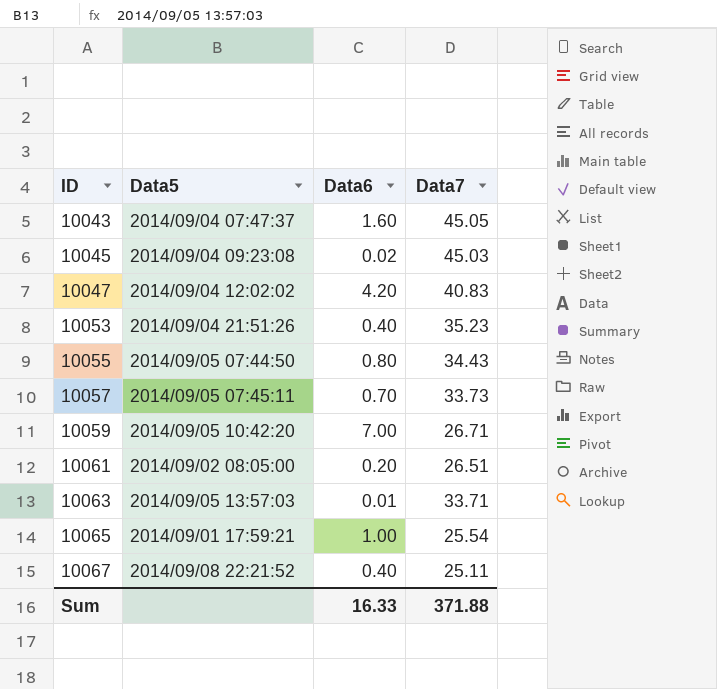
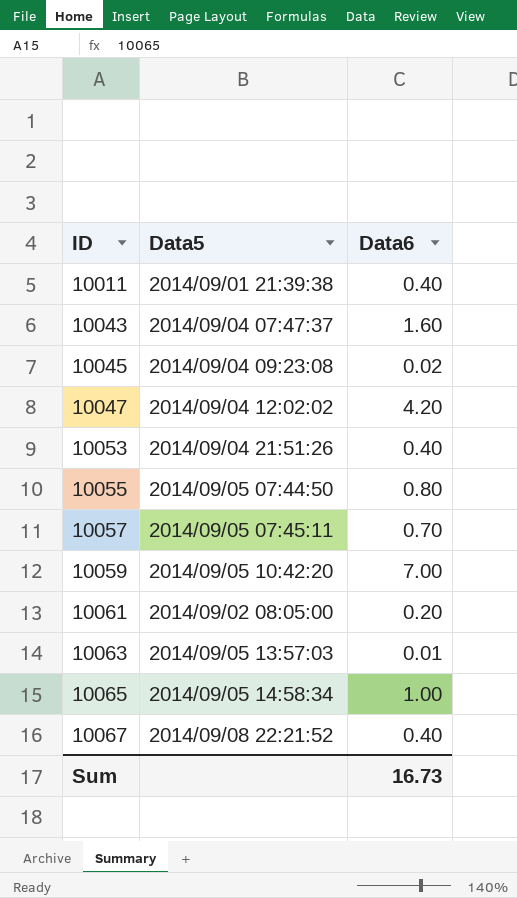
column Data7 | position: 4 -> none
row 10011: none -> 2014/09/01 21:39:38 | 0.40
10065 | Data5: 2014/09/01 17:59:21 -> 2014/09/05 14:58:34
Sum | Data6: 16.33 -> 16.73

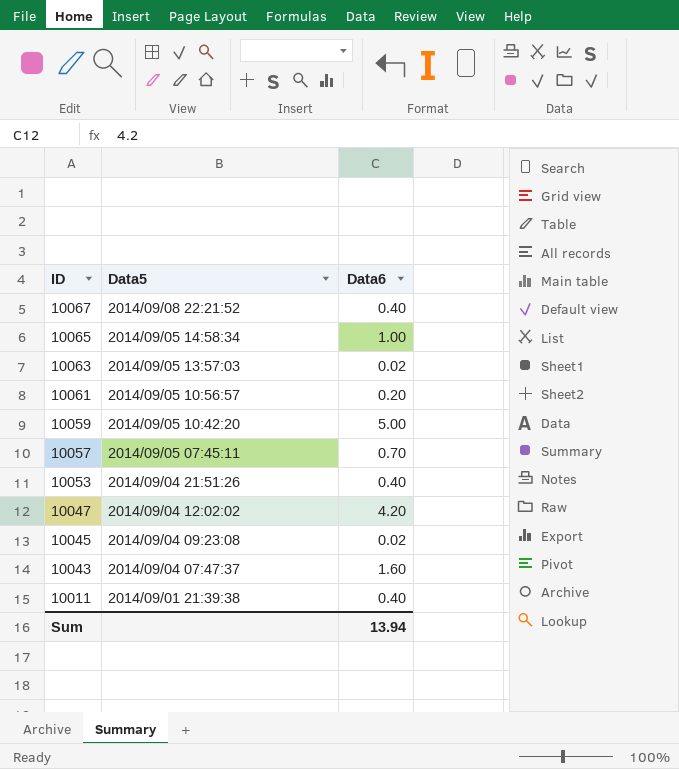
row order: ID ascending -> ID descending
row 10055: 2014/09/05 07:44:50 | 0.80 -> none
10063 | Data6: 0.01 -> 0.02
10061 | Data5: 2014/09/02 08:05:00 -> 2014/09/05 10:56:57
10059 | Data6: 7.00 -> 5.00
Sum | Data6: 16.73 -> 13.94

